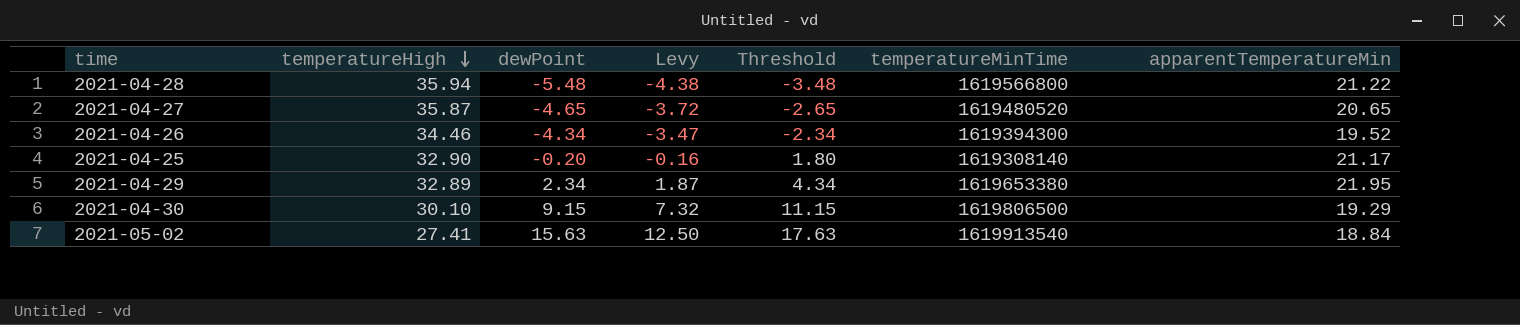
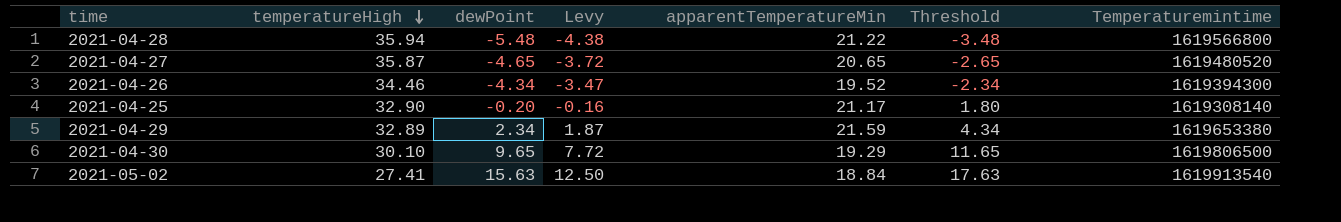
column apparentTemperatureMin | position: 7 -> 5
column name: temperatureMinTime -> Temperaturemintime
2021-04-29 | apparentTemperatureMin: 21.95 -> 21.59
2021-04-30 | dewPoint: 9.15 -> 9.65
2021-04-30 | Levy: 7.32 -> 7.72
2021-04-30 | Threshold: 11.15 -> 11.65

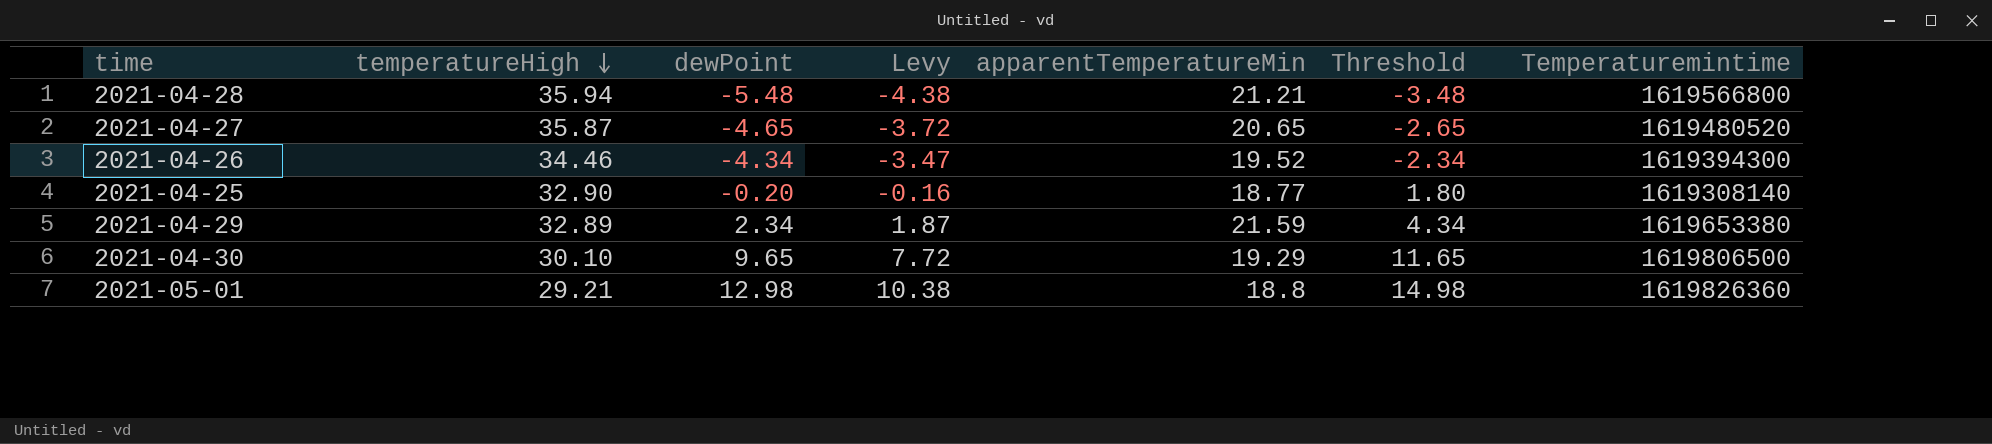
row 2021-05-02: 27.41 | 15.63 | 12.50 | 18.84 | 17.63 | 1619913540 -> none
2021-04-28 | apparentTemperatureMin: 21.22 -> 21.21
2021-04-25 | apparentTemperatureMin: 21.17 -> 18.77
row 2021-05-01: none -> 29.21 | 12.98 | 10.38 | 18.8 | 14.98 | 1619826360

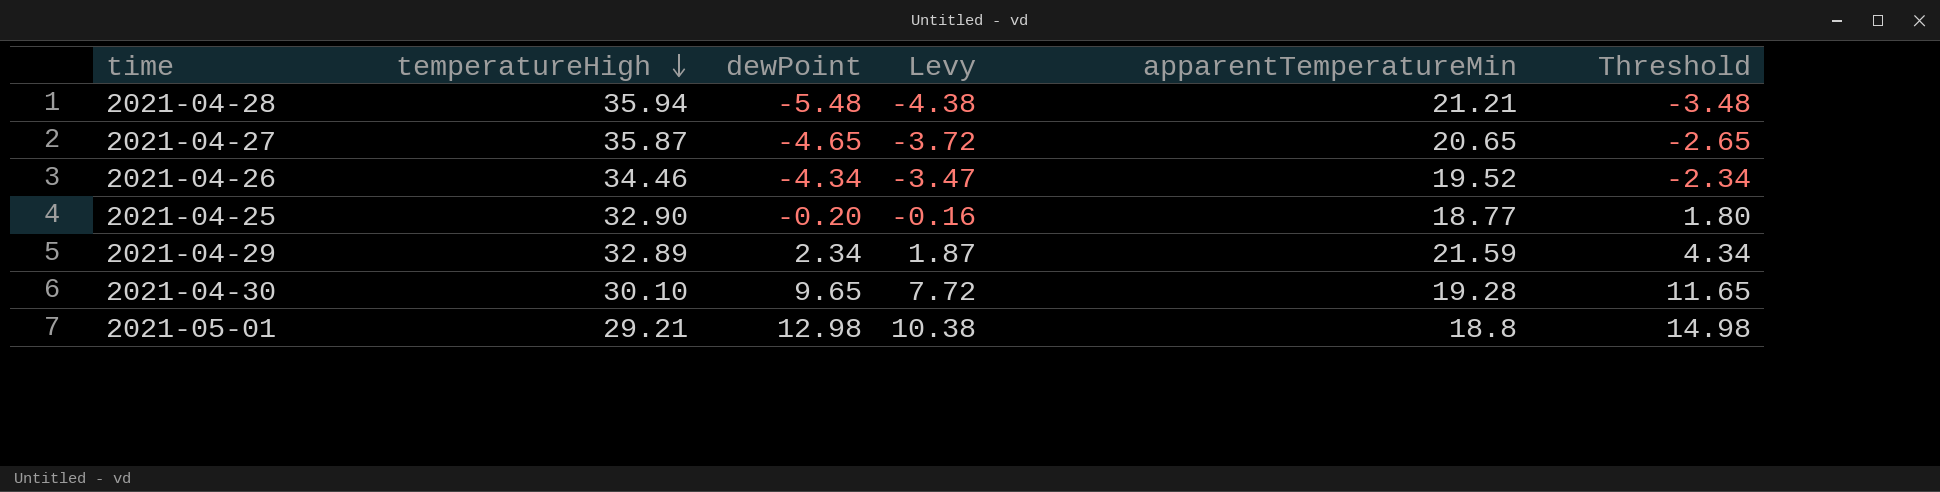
column Temperaturemintime | position: 7 -> none
2021-04-30 | apparentTemperatureMin: 19.29 -> 19.28

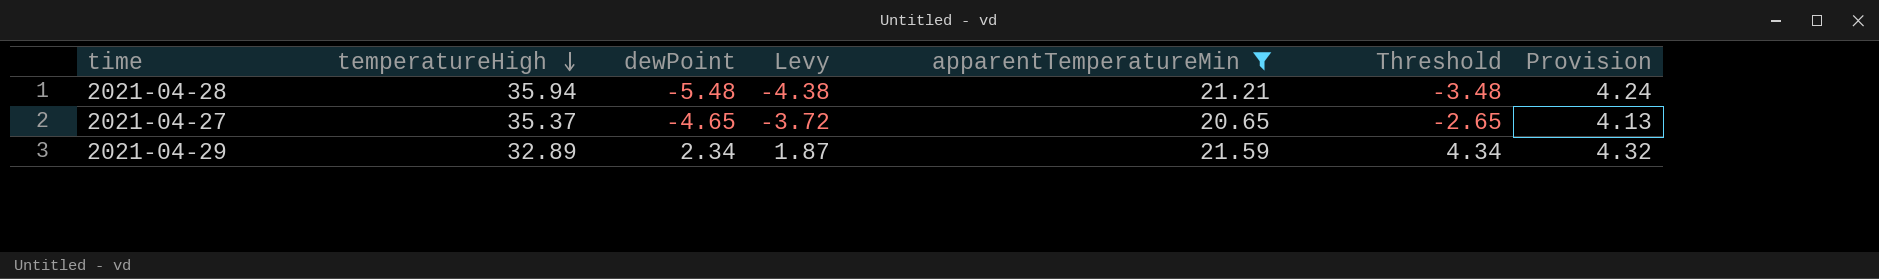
filter: none -> apparentTemperatureMin >= 20.65
column Provision | formula: none -> [apparentTemperatureMin] * 0.2
2021-04-27 | temperatureHigh: 35.87 -> 35.37

